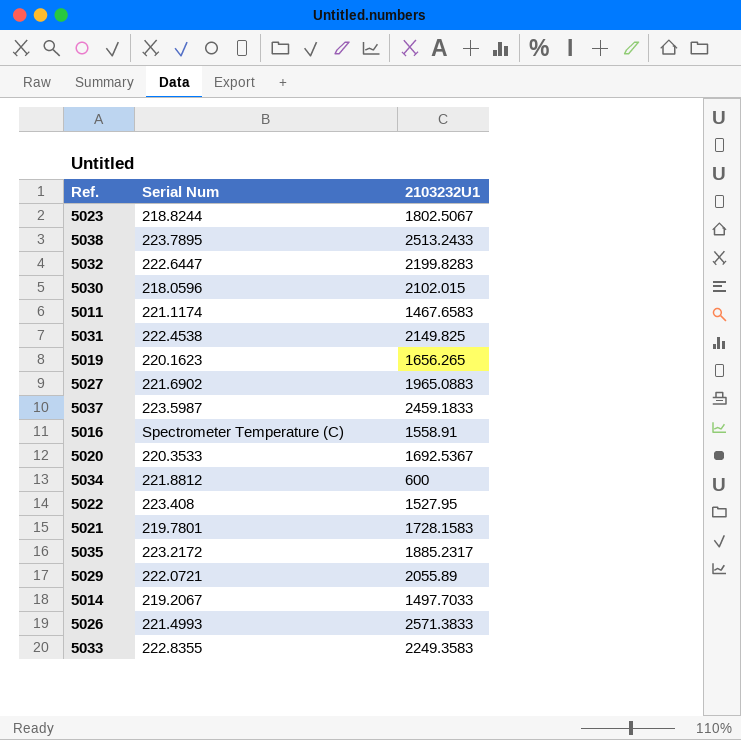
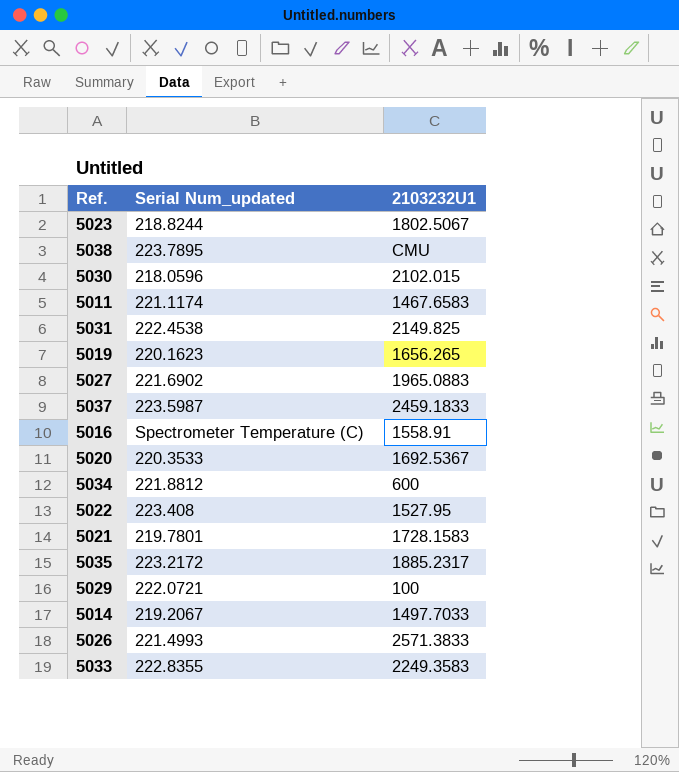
column name: Serial Num -> Serial Num_updated
row 5032: 222.6447 | 2199.8283 -> none
5038 | 2103232U1: 2513.2433 -> CMU
5029 | 2103232U1: 2055.89 -> 100

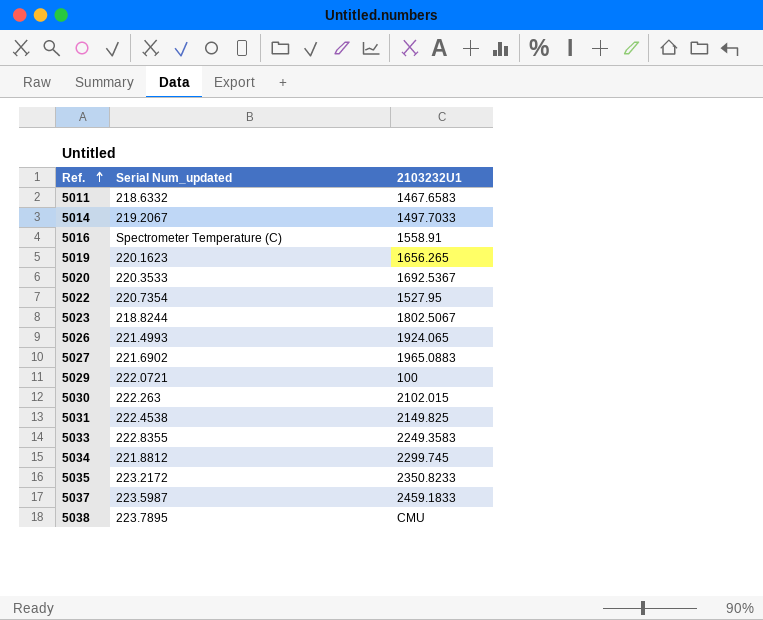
row order: none -> Ref. ascending
row 5021: 219.7801 | 1728.1583 -> none
5011 | Serial Num_updated: 221.1174 -> 218.6332
5022 | Serial Num_updated: 223.408 -> 220.7354
5026 | 2103232U1: 2571.3833 -> 1924.065
5030 | Serial Num_updated: 218.0596 -> 222.263
5034 | 2103232U1: 600 -> 2299.745
5035 | 2103232U1: 1885.2317 -> 2350.8233

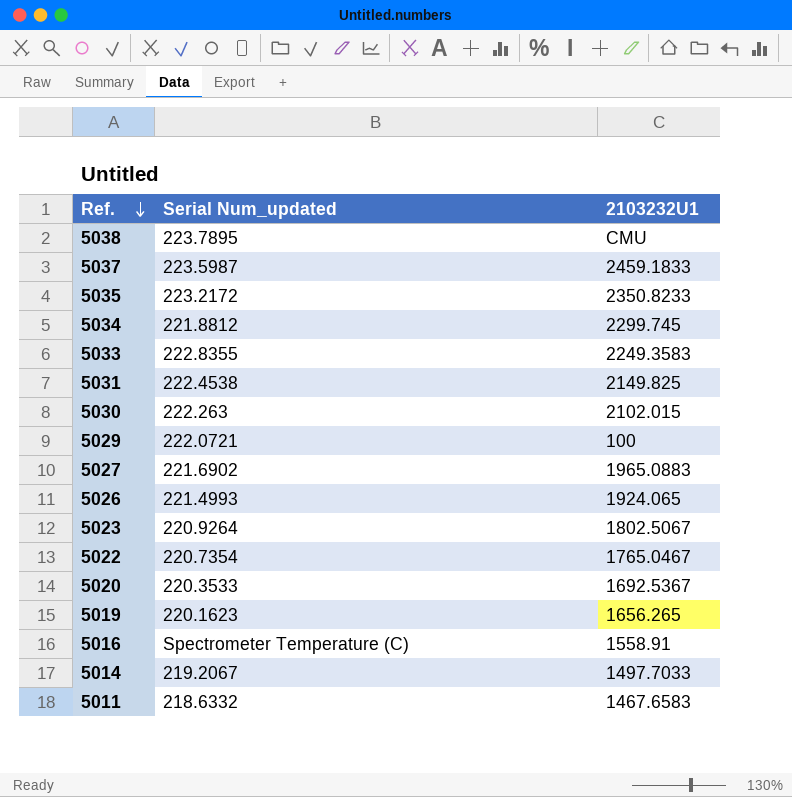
row order: Ref. ascending -> Ref. descending
5023 | Serial Num_updated: 218.8244 -> 220.9264
5022 | 2103232U1: 1527.95 -> 1765.0467

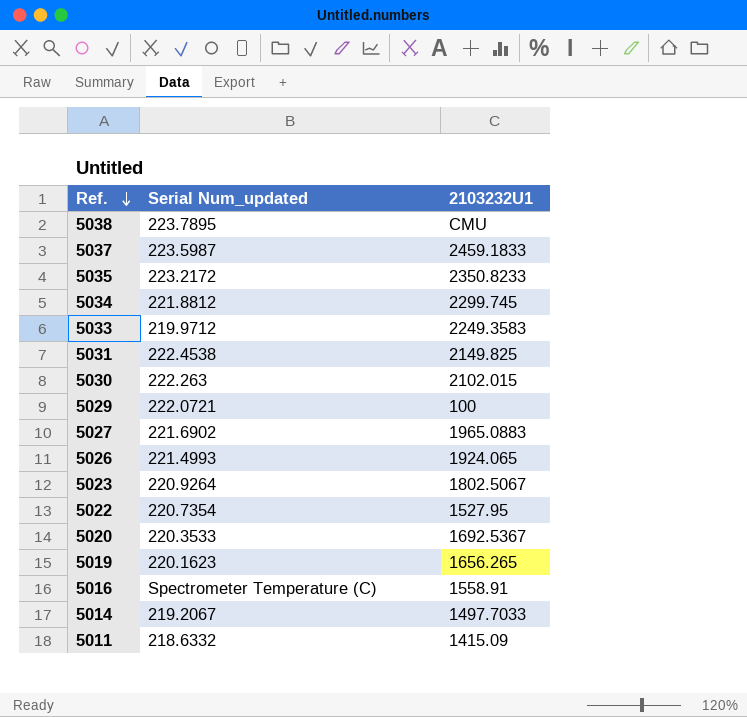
5033 | Serial Num_updated: 222.8355 -> 219.9712
5022 | 2103232U1: 1765.0467 -> 1527.95
5011 | 2103232U1: 1467.6583 -> 1415.09

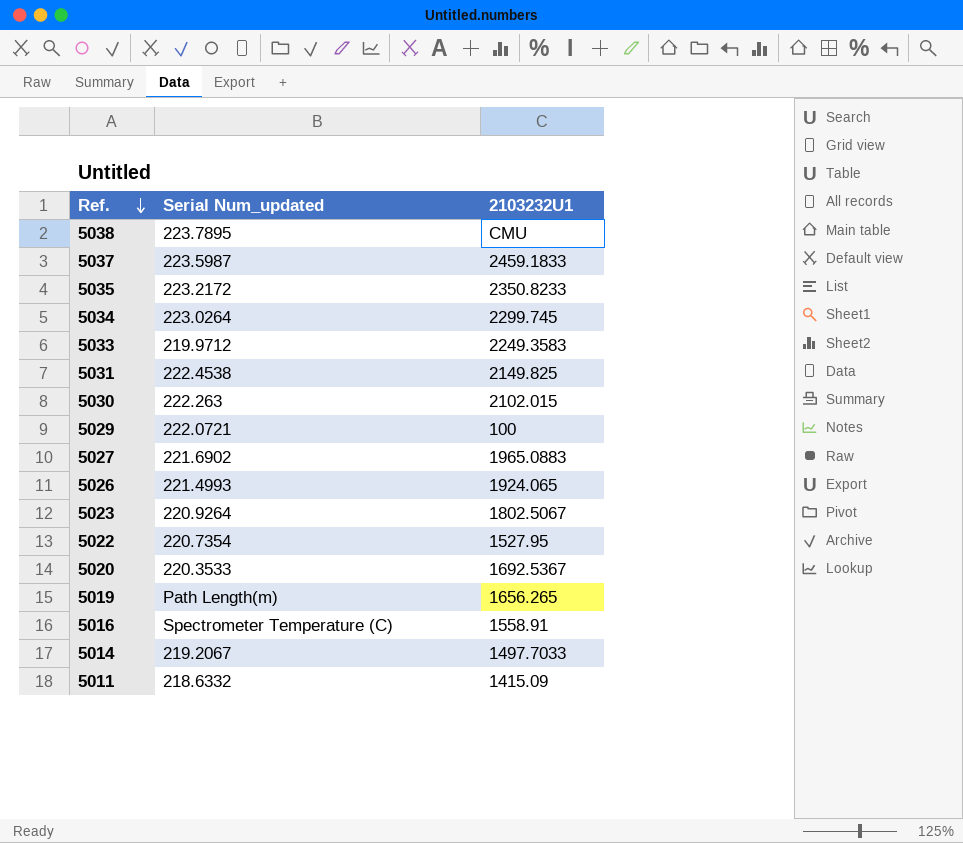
5034 | Serial Num_updated: 221.8812 -> 223.0264
5019 | Serial Num_updated: 220.1623 -> Path Length(m)

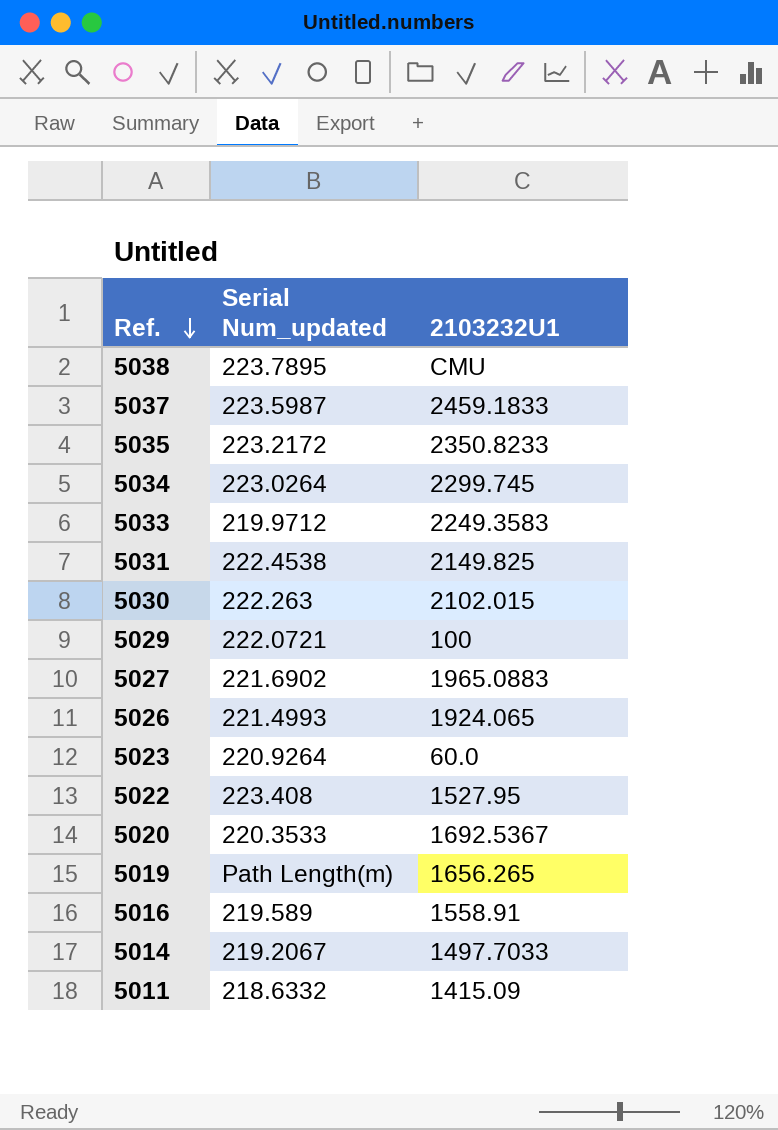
5023 | 2103232U1: 1802.5067 -> 60.0
5022 | Serial Num_updated: 220.7354 -> 223.408
5016 | Serial Num_updated: Spectrometer Temperature (C) -> 219.589

